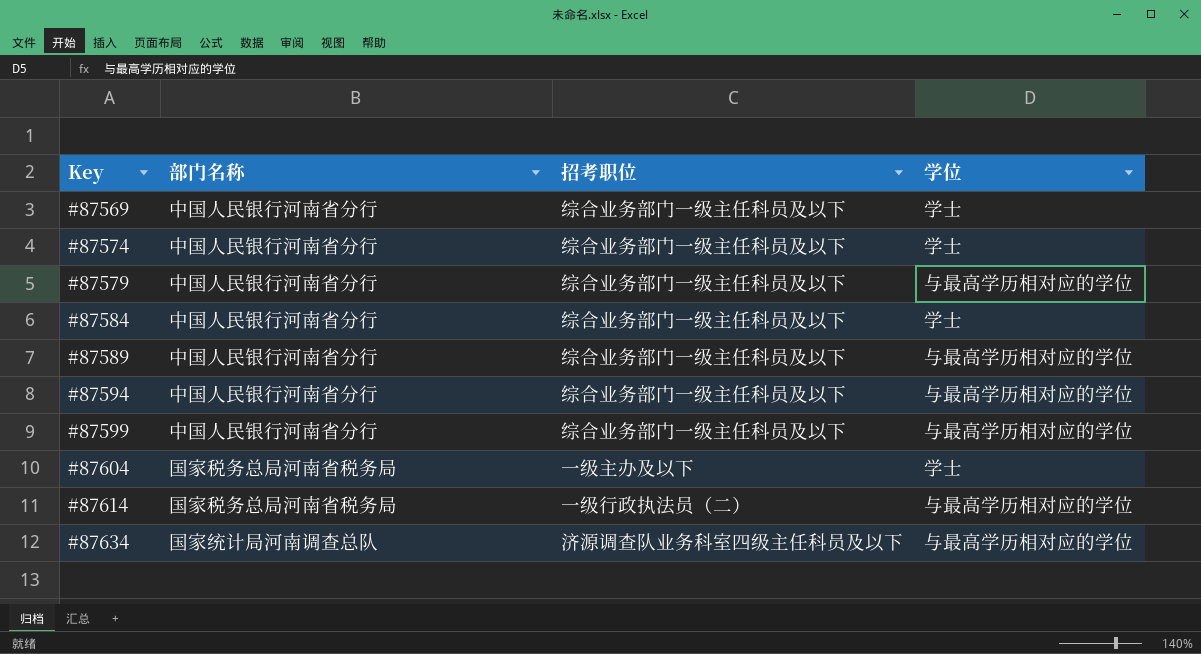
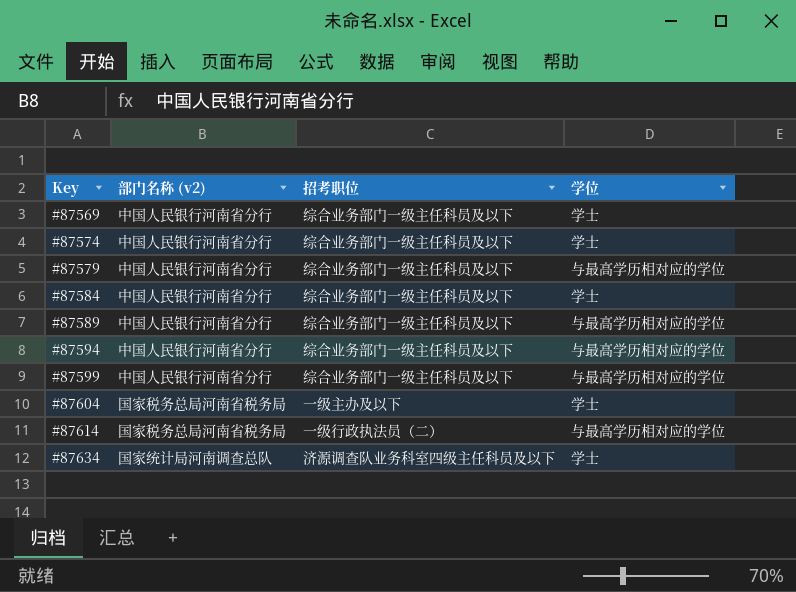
column name: 部门名称 -> 部门名称 (v2)
#87634 | 学位: 与最高学历相对应的学位 -> 学士

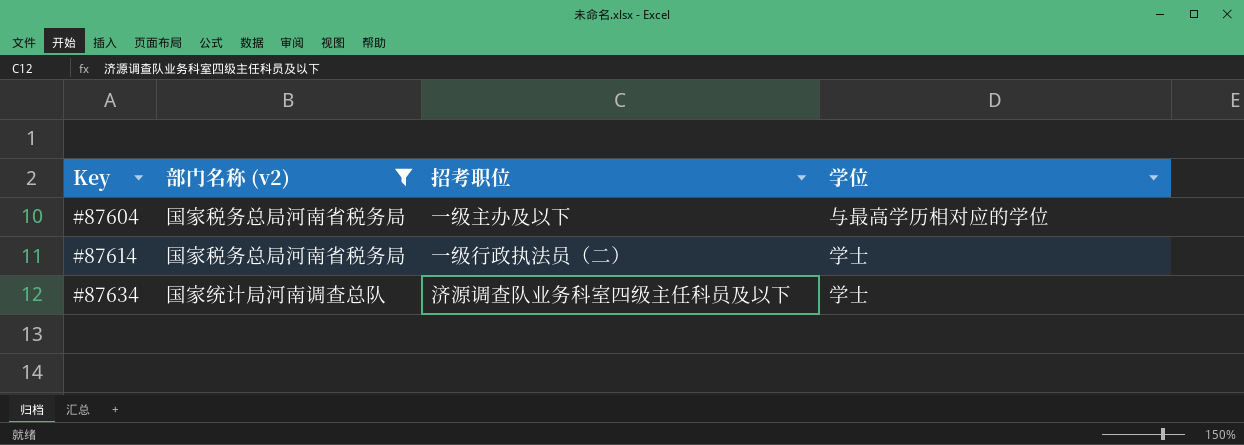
filter: none -> 部门名称 (v2) != 中国人民银行河南省分行
#87604 | 学位: 学士 -> 与最高学历相对应的学位
#87614 | 学位: 与最高学历相对应的学位 -> 学士

